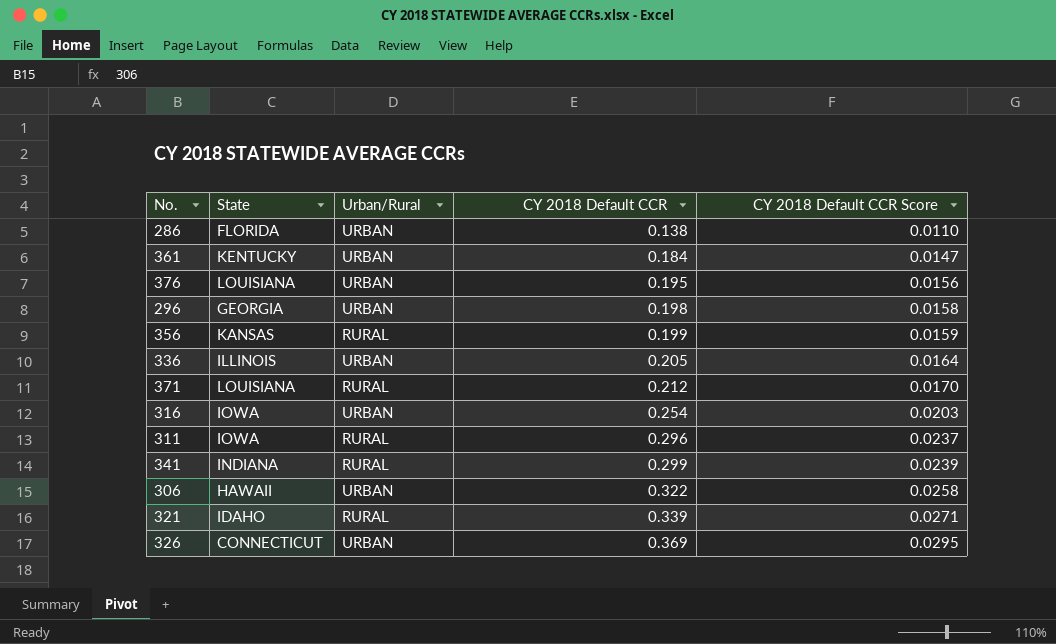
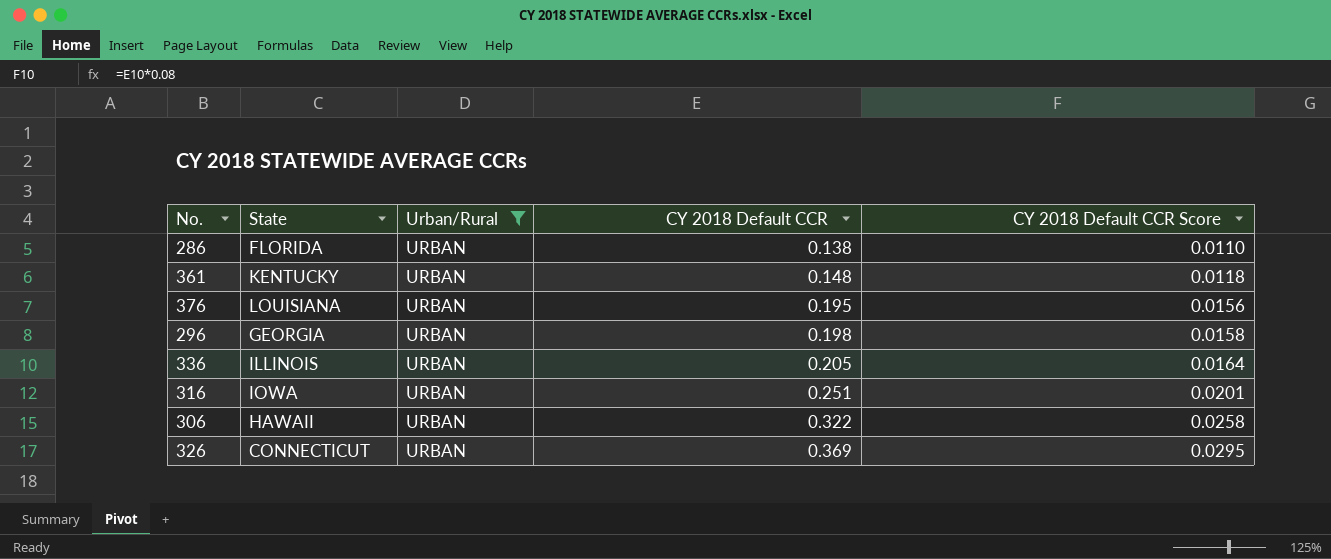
filter: none -> Urban/Rural = URBAN
361 | CY 2018 Default CCR: 0.184 -> 0.148
361 | CY 2018 Default CCR Score: 0.0147 -> 0.0118
316 | CY 2018 Default CCR: 0.254 -> 0.251
316 | CY 2018 Default CCR Score: 0.0203 -> 0.0201

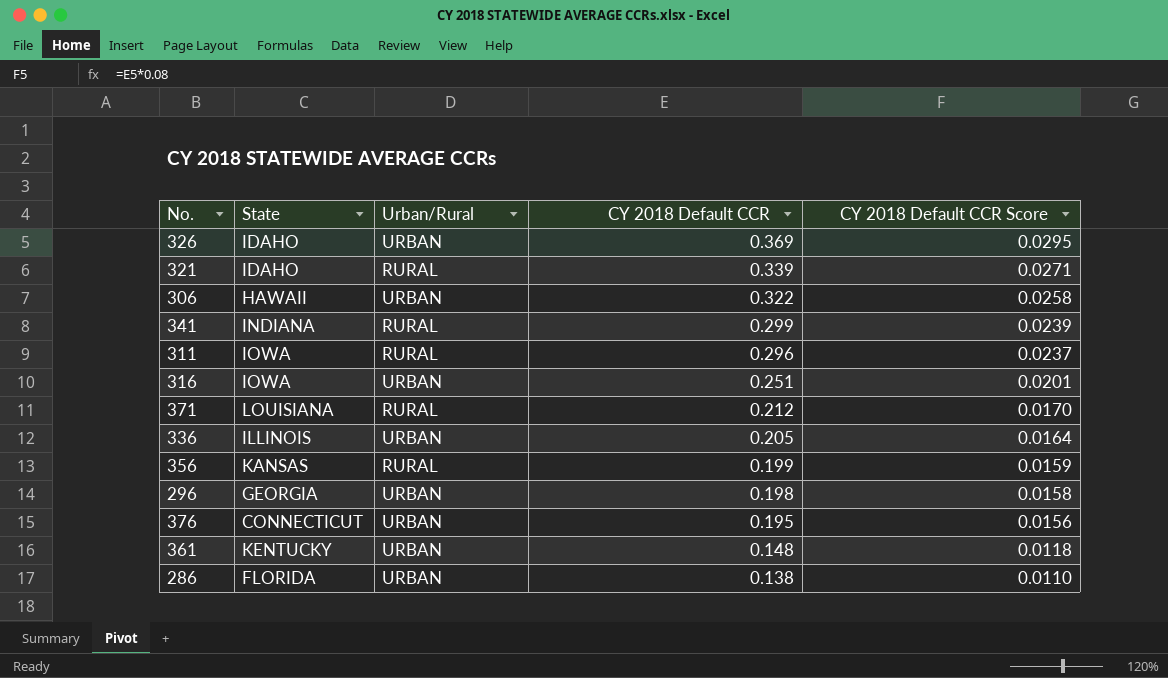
filter: Urban/Rural = URBAN -> none
row order: CY 2018 Default CCR ascending -> CY 2018 Default CCR descending
326 | State: CONNECTICUT -> IDAHO
376 | State: LOUISIANA -> CONNECTICUT

